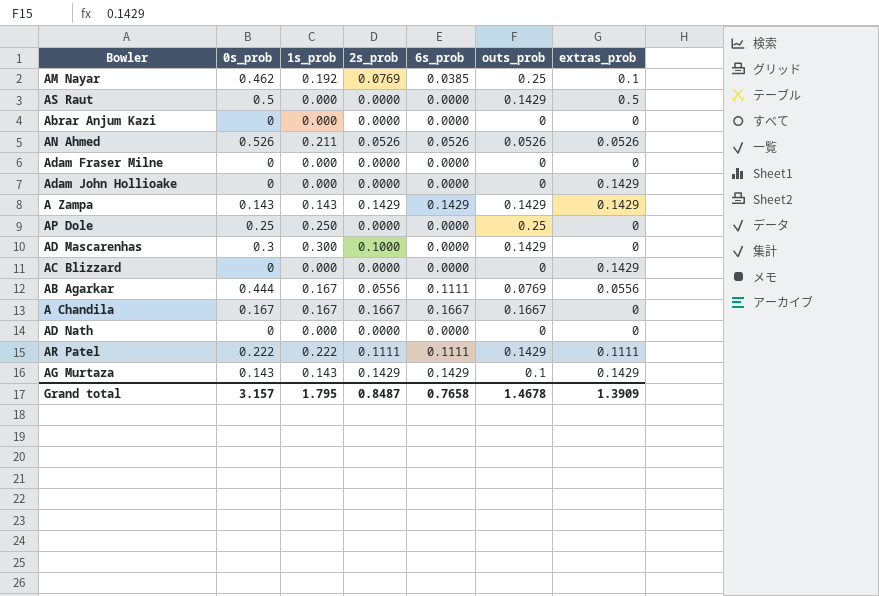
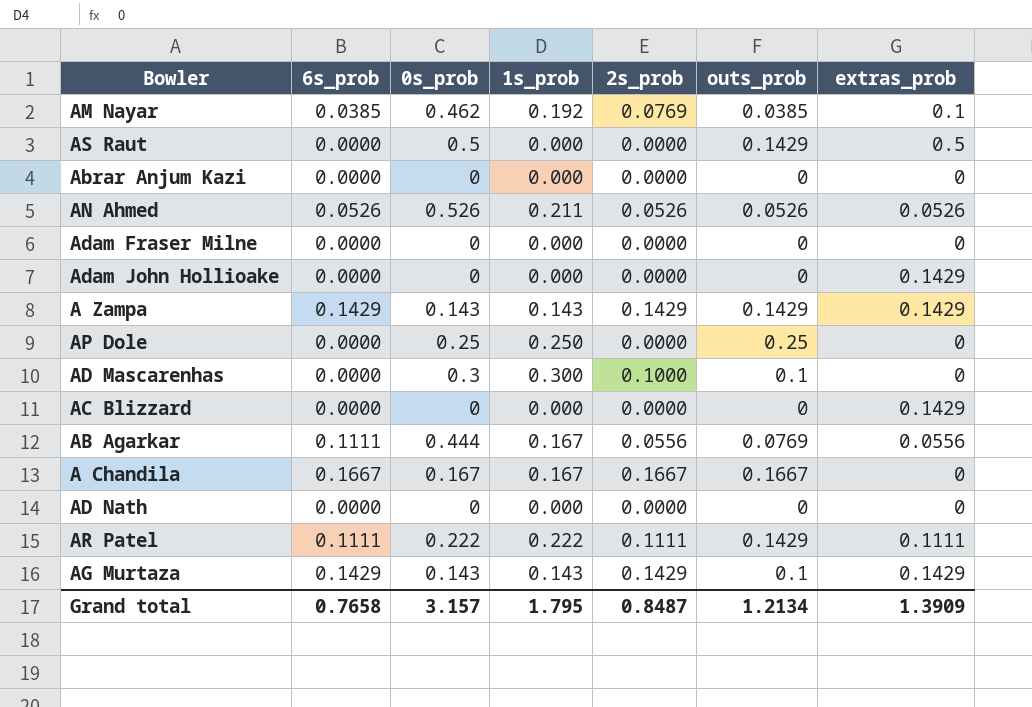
column 6s_prob | position: 5 -> 2
AM Nayar | outs_prob: 0.25 -> 0.0385
AD Mascarenhas | outs_prob: 0.1429 -> 0.1
Grand total | outs_prob: 1.4678 -> 1.2134

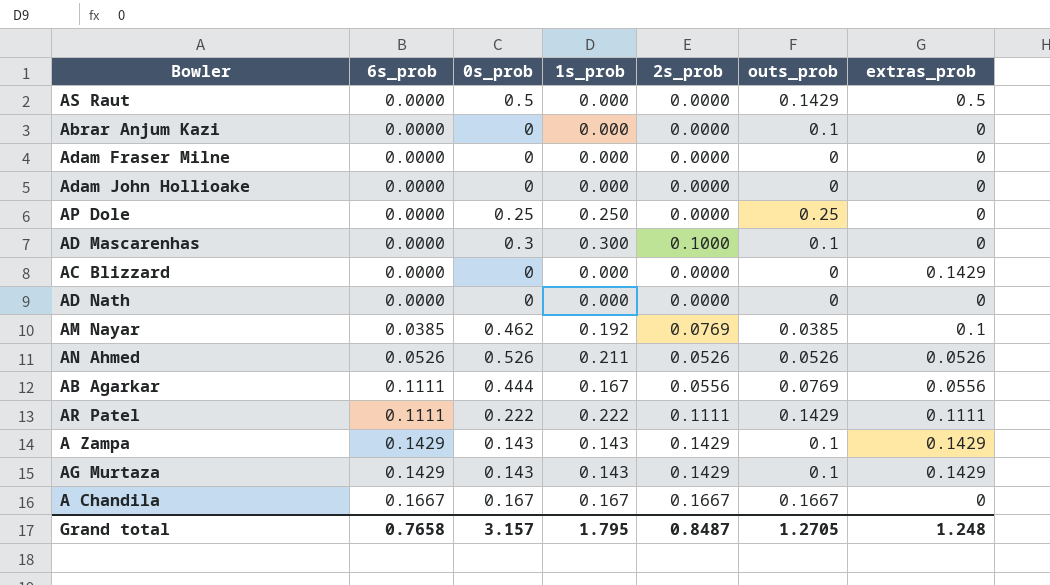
row order: none -> 6s_prob ascending
Abrar Anjum Kazi | outs_prob: 0 -> 0.1
Adam John Hollioake | extras_prob: 0.1429 -> 0
A Zampa | outs_prob: 0.1429 -> 0.1
Grand total | outs_prob: 1.2134 -> 1.2705
Grand total | extras_prob: 1.3909 -> 1.248

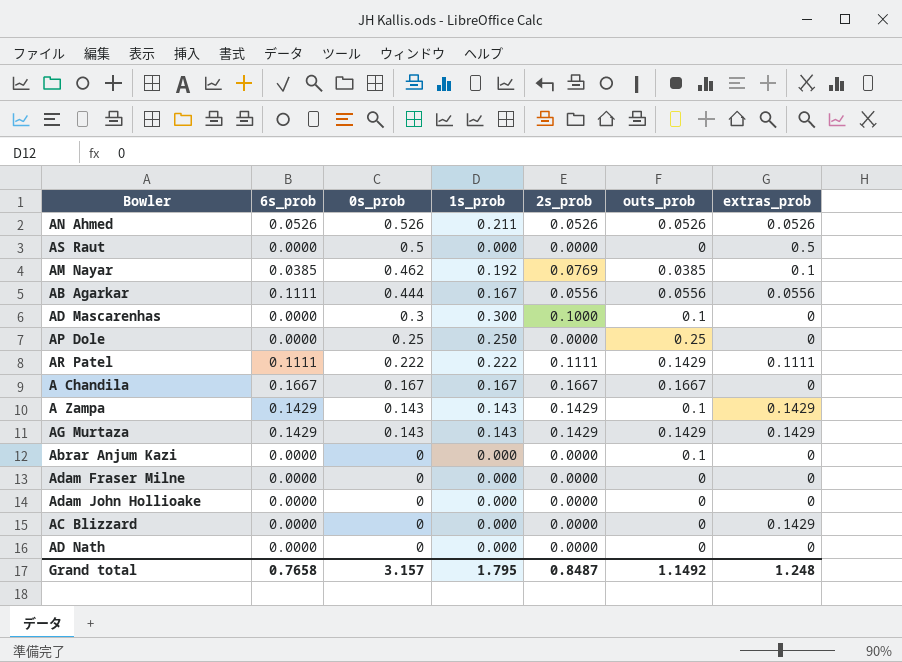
row order: 6s_prob ascending -> 0s_prob descending
AS Raut | outs_prob: 0.1429 -> 0
AB Agarkar | outs_prob: 0.0769 -> 0.0556
AG Murtaza | outs_prob: 0.1 -> 0.1429
Grand total | outs_prob: 1.2705 -> 1.1492

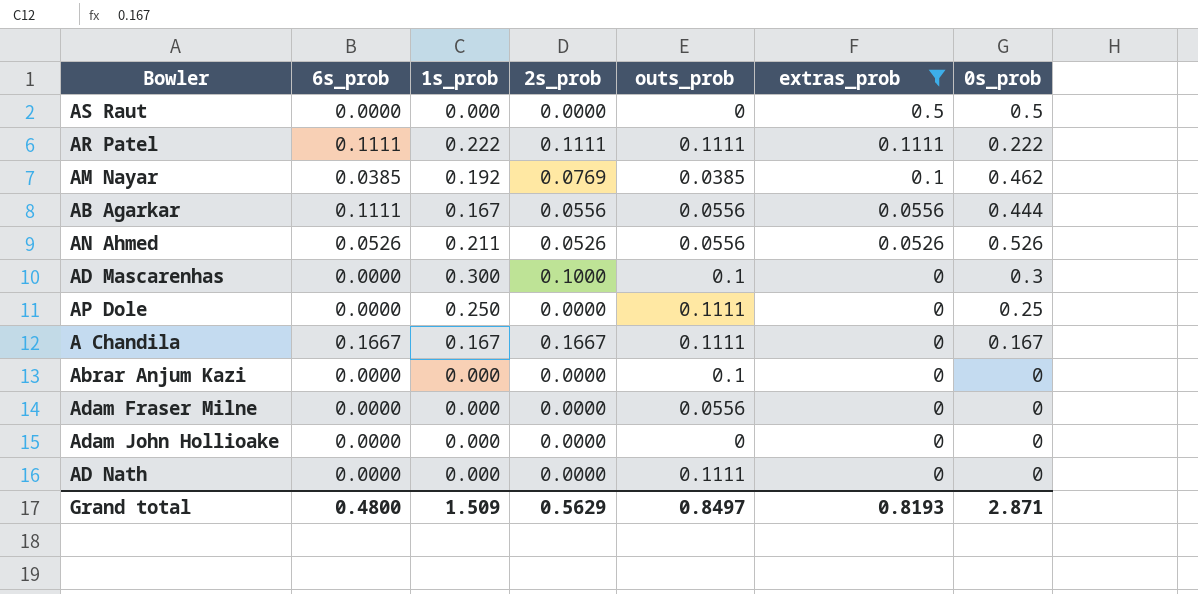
filter: none -> extras_prob != 0.1429
row order: 0s_prob descending -> extras_prob descending
column 0s_prob | position: 3 -> 7
AR Patel | outs_prob: 0.1429 -> 0.1111
AN Ahmed | outs_prob: 0.0526 -> 0.0556
AP Dole | outs_prob: 0.25 -> 0.1111
A Chandila | outs_prob: 0.1667 -> 0.1111
Adam Fraser Milne | outs_prob: 0 -> 0.0556
AD Nath | outs_prob: 0 -> 0.1111
Grand total | 6s_prob: 0.7658 -> 0.4800
Grand total | 1s_prob: 1.795 -> 1.509
Grand total | 2s_prob: 0.8487 -> 0.5629
Grand total | outs_prob: 1.1492 -> 0.8497
Grand total | extras_prob: 1.248 -> 0.8193
Grand total | 0s_prob: 3.157 -> 2.871

